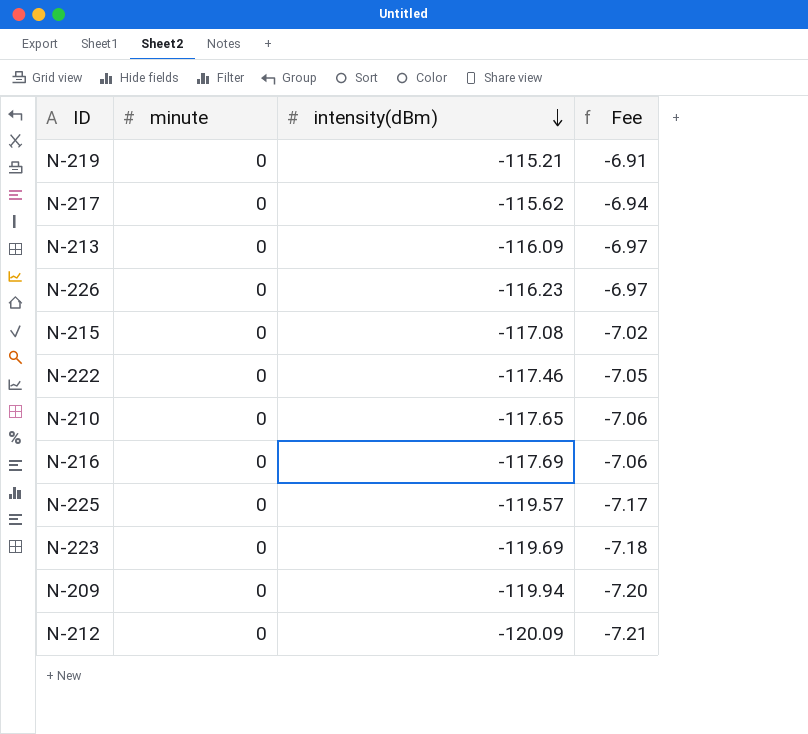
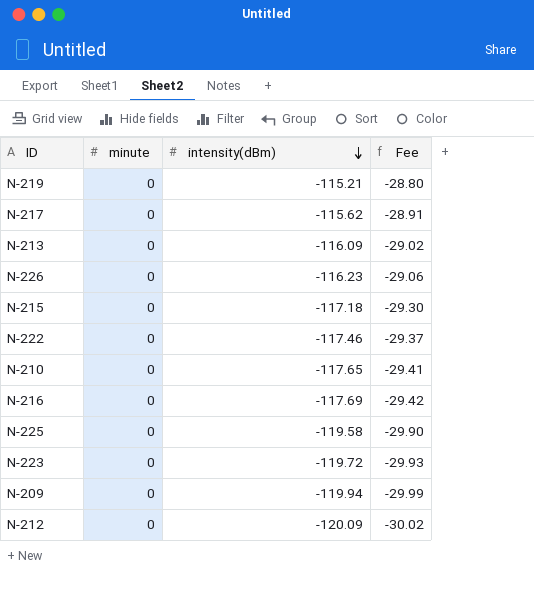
column Fee | formula: [intensity(dBm)] * 0.06 -> [intensity(dBm)] * 0.25
N-215 | intensity(dBm): -117.08 -> -117.18
N-225 | intensity(dBm): -119.57 -> -119.58
N-223 | intensity(dBm): -119.69 -> -119.72

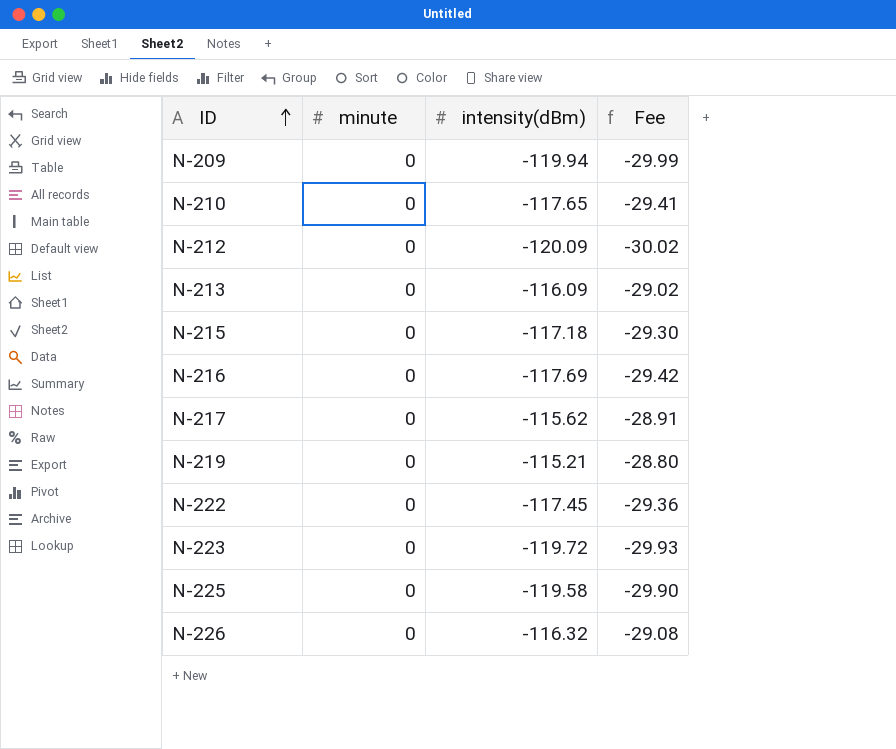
row order: intensity(dBm) descending -> ID ascending
N-222 | intensity(dBm): -117.46 -> -117.45
N-222 | Fee: -29.37 -> -29.36
N-226 | intensity(dBm): -116.23 -> -116.32
N-226 | Fee: -29.06 -> -29.08

